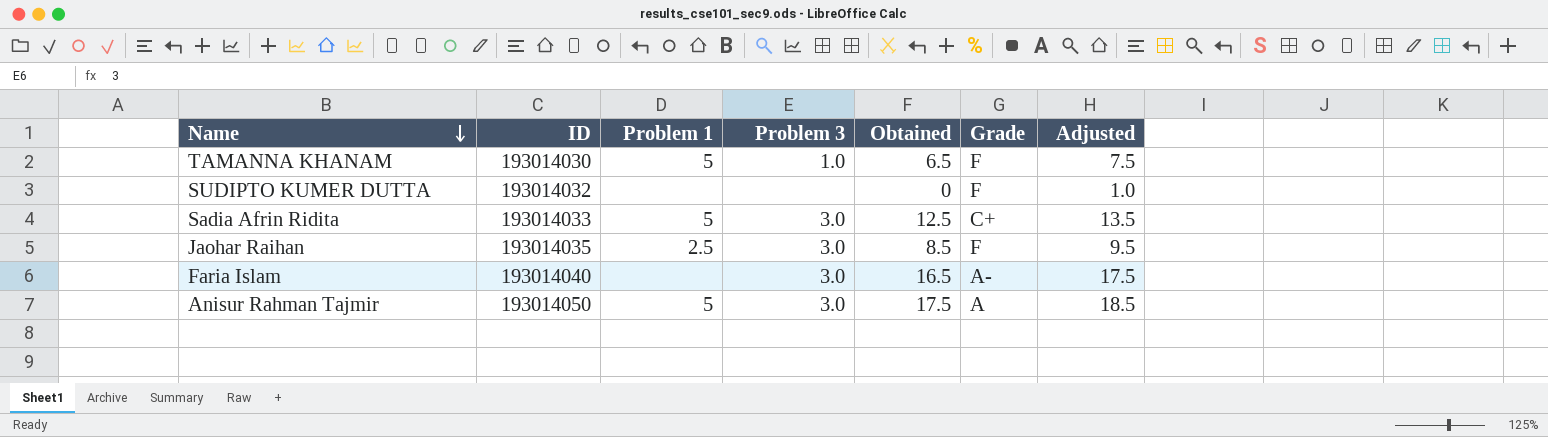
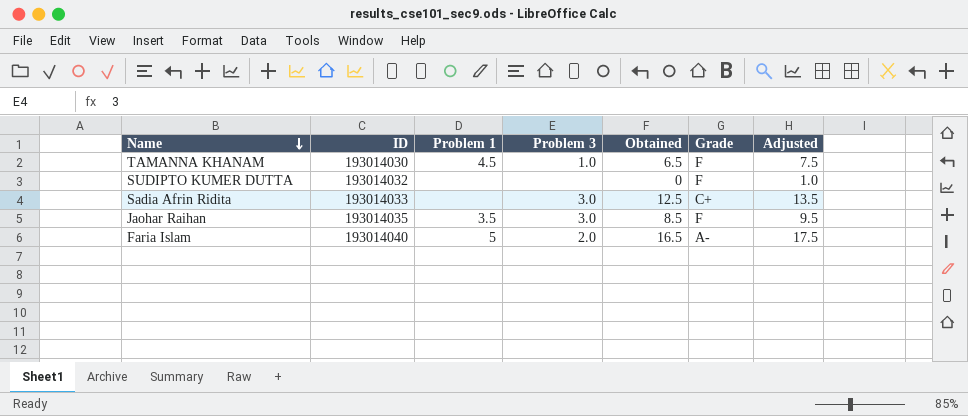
row Anisur Rahman Tajmir: 193014050 | 5 | 3.0 | 17.5 | A | 18.5 -> none
TAMANNA KHANAM | Problem 1: 5 -> 4.5
Sadia Afrin Ridita | Problem 1: 5 -> none
Jaohar Raihan | Problem 1: 2.5 -> 3.5
Faria Islam | Problem 1: none -> 5
Faria Islam | Problem 3: 3.0 -> 2.0

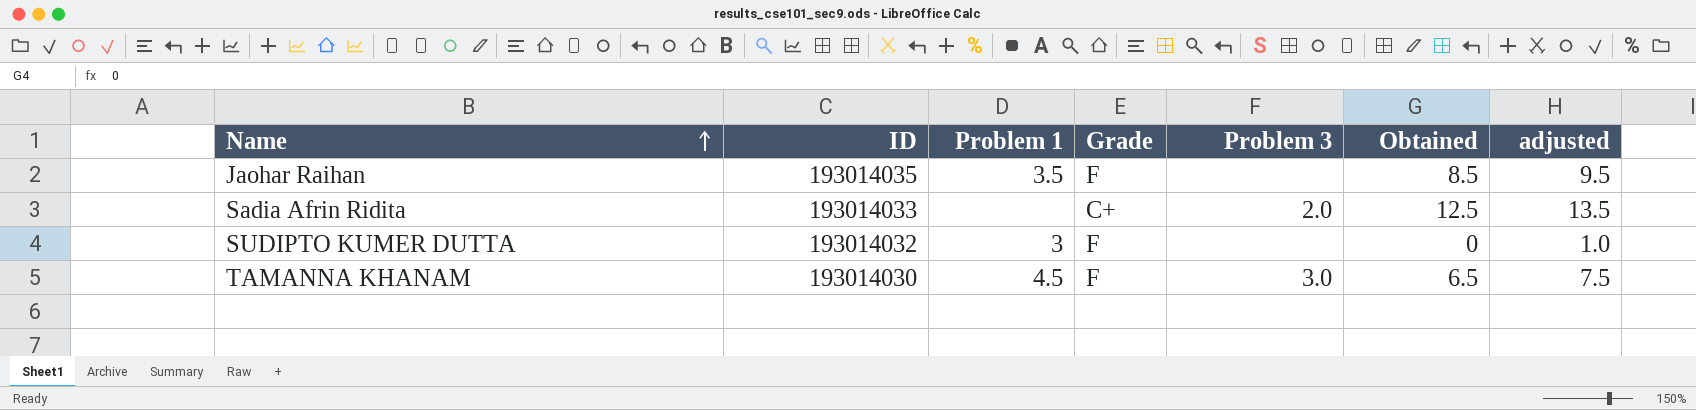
row order: Name descending -> Name ascending
column Grade | position: 6 -> 4
column name: Adjusted -> adjusted
row Faria Islam: 193014040 | 5 | 2.0 | 16.5 | A- | 17.5 -> none
Jaohar Raihan | Problem 3: 3.0 -> none
Sadia Afrin Ridita | Problem 3: 3.0 -> 2.0
SUDIPTO KUMER DUTTA | Problem 1: none -> 3
TAMANNA KHANAM | Problem 3: 1.0 -> 3.0

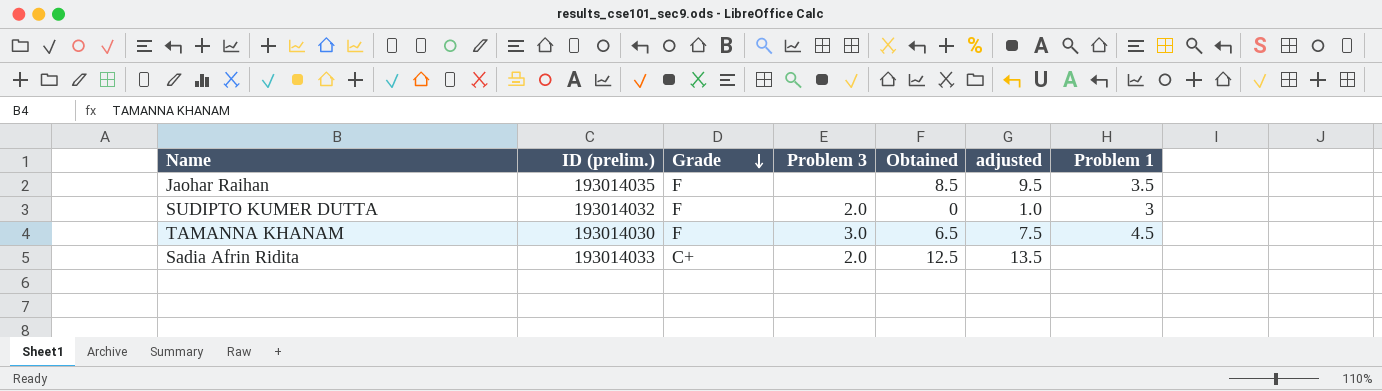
row order: Name ascending -> Grade descending
column name: ID -> ID (prelim.)
column Problem 1 | position: 3 -> 7
SUDIPTO KUMER DUTTA | Problem 3: none -> 2.0

